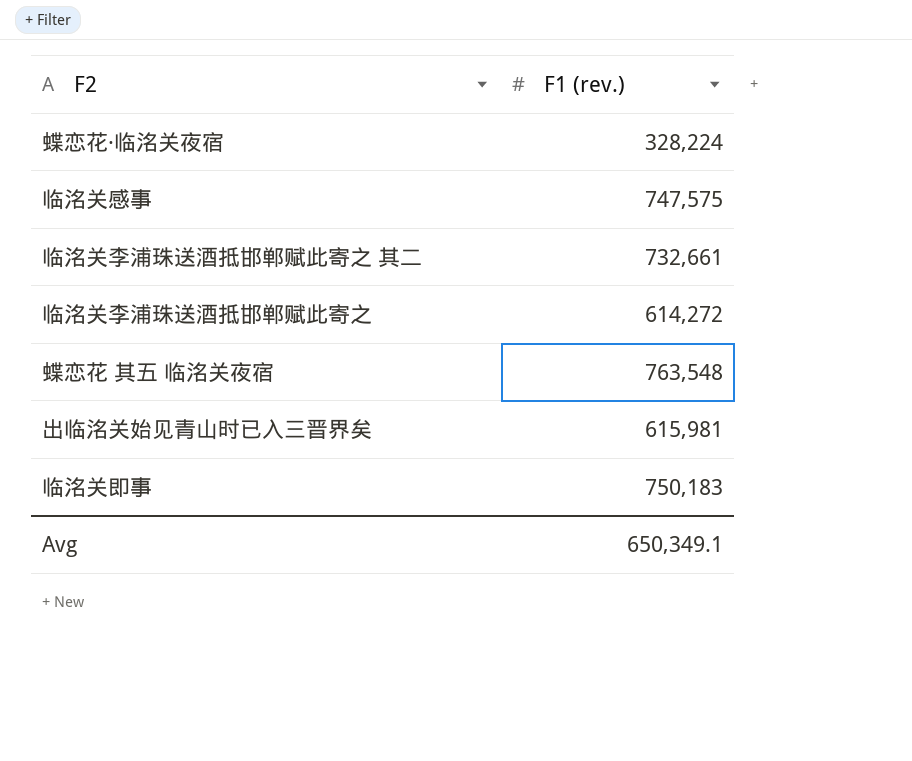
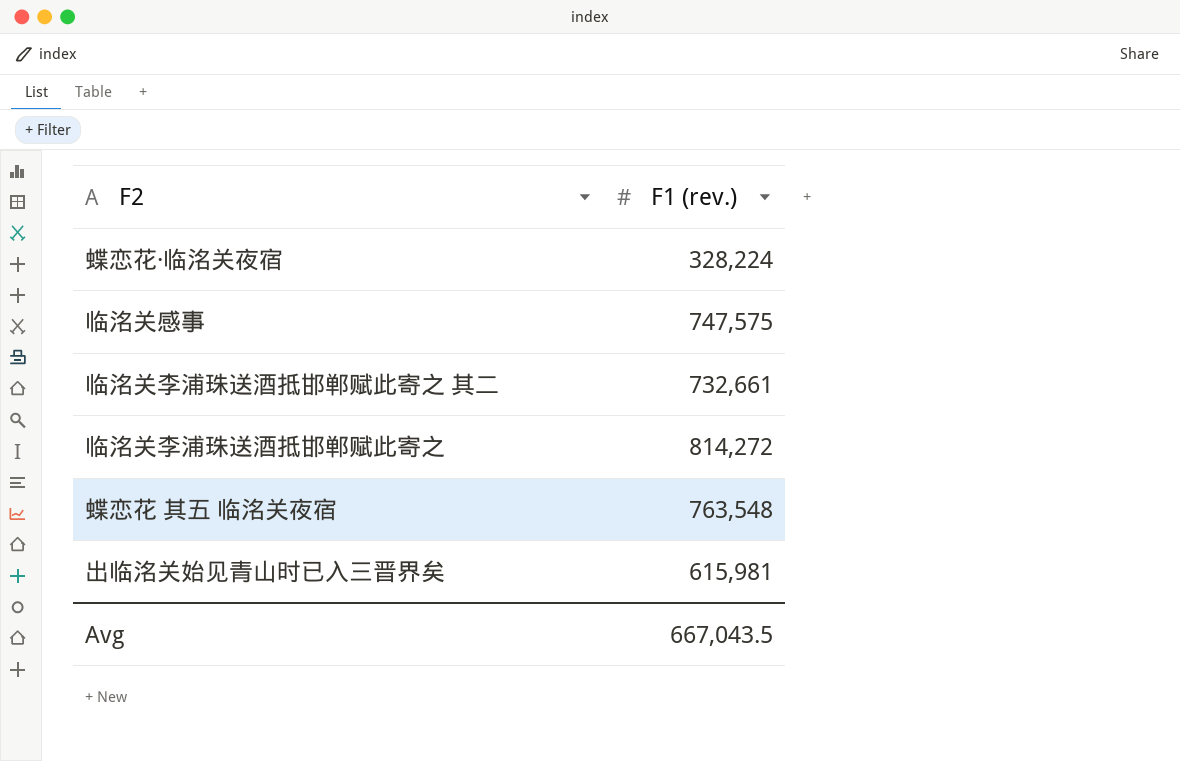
row 临洺关即事: 750,183 -> none
临洺关李浦珠送酒抵邯郸赋此寄之 | F1 (rev.): 614,272 -> 814,272
Avg | F1 (rev.): 650,349.1 -> 667,043.5

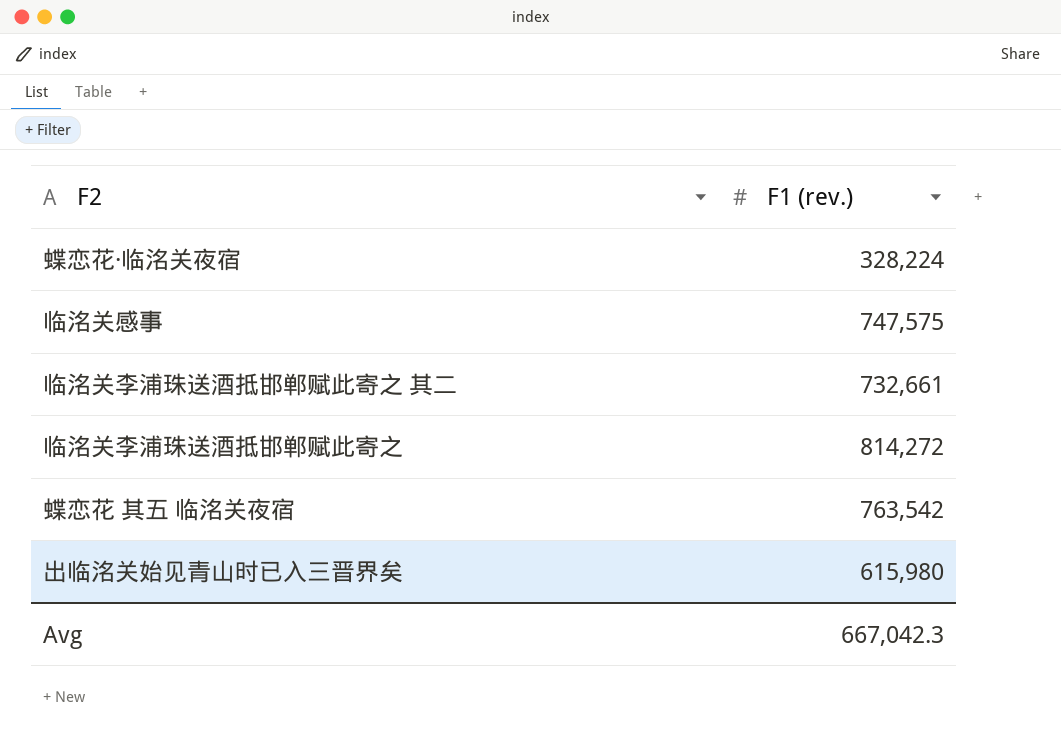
蝶恋花 其五 临洺关夜宿 | F1 (rev.): 763,548 -> 763,542
出临洺关始见青山时已入三晋界矣 | F1 (rev.): 615,981 -> 615,980
Avg | F1 (rev.): 667,043.5 -> 667,042.3

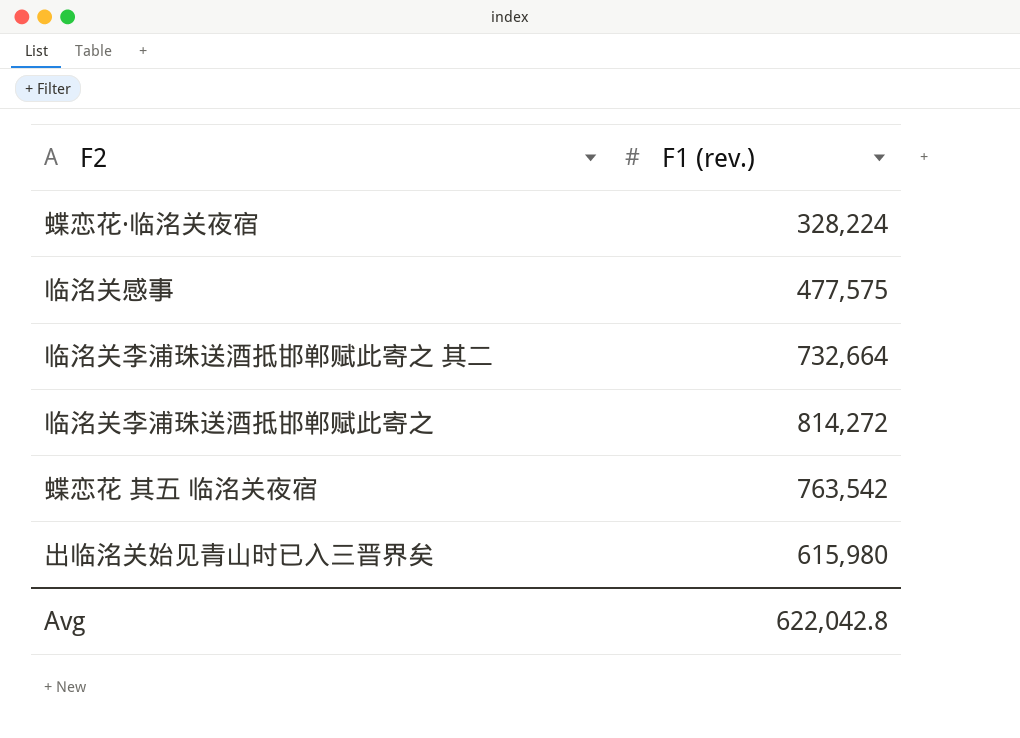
临洺关感事 | F1 (rev.): 747,575 -> 477,575
临洺关李浦珠送酒抵邯郸赋此寄之 其二 | F1 (rev.): 732,661 -> 732,664
Avg | F1 (rev.): 667,042.3 -> 622,042.8

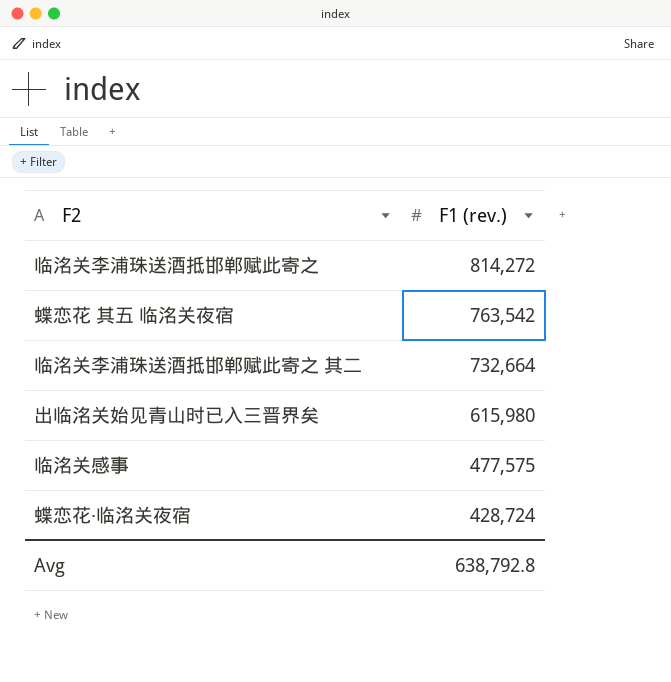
row order: none -> F1 (rev.) descending
蝶恋花·临洺关夜宿 | F1 (rev.): 328,224 -> 428,724
Avg | F1 (rev.): 622,042.8 -> 638,792.8

